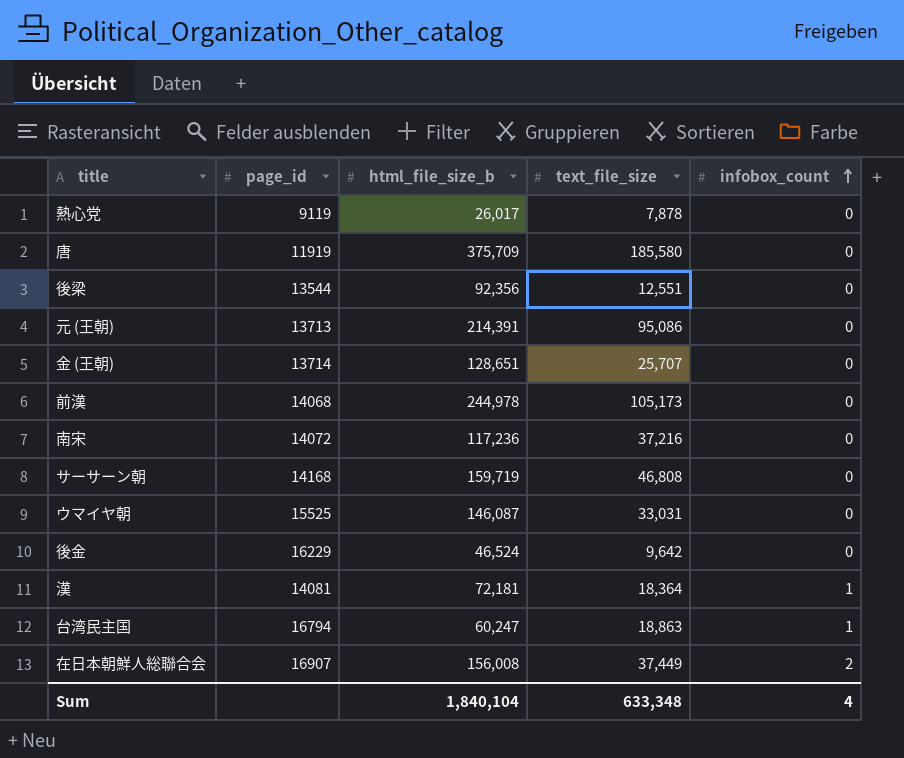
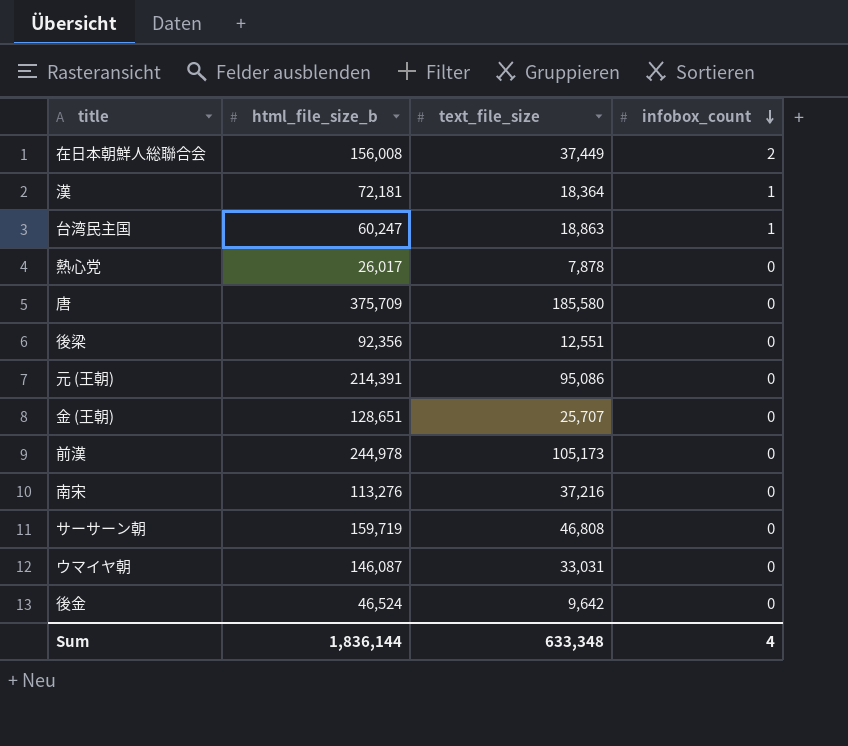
row order: infobox_count ascending -> infobox_count descending
column page_id | position: 2 -> none
南宋 | html_file_size_b: 117,236 -> 113,276
Sum | html_file_size_b: 1,840,104 -> 1,836,144

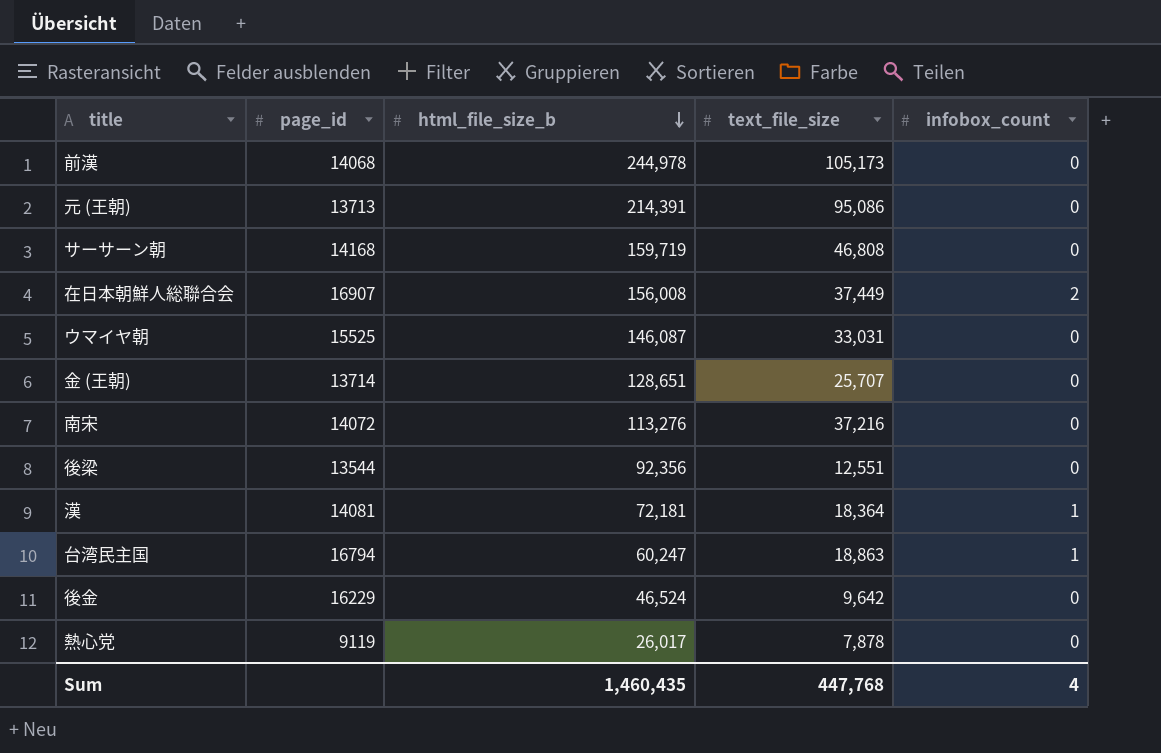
row order: infobox_count descending -> html_file_size_b descending
column page_id | position: none -> 2
row 唐: 375,709 | 185,580 | 0 -> none
Sum | html_file_size_b: 1,836,144 -> 1,460,435
Sum | text_file_size: 633,348 -> 447,768

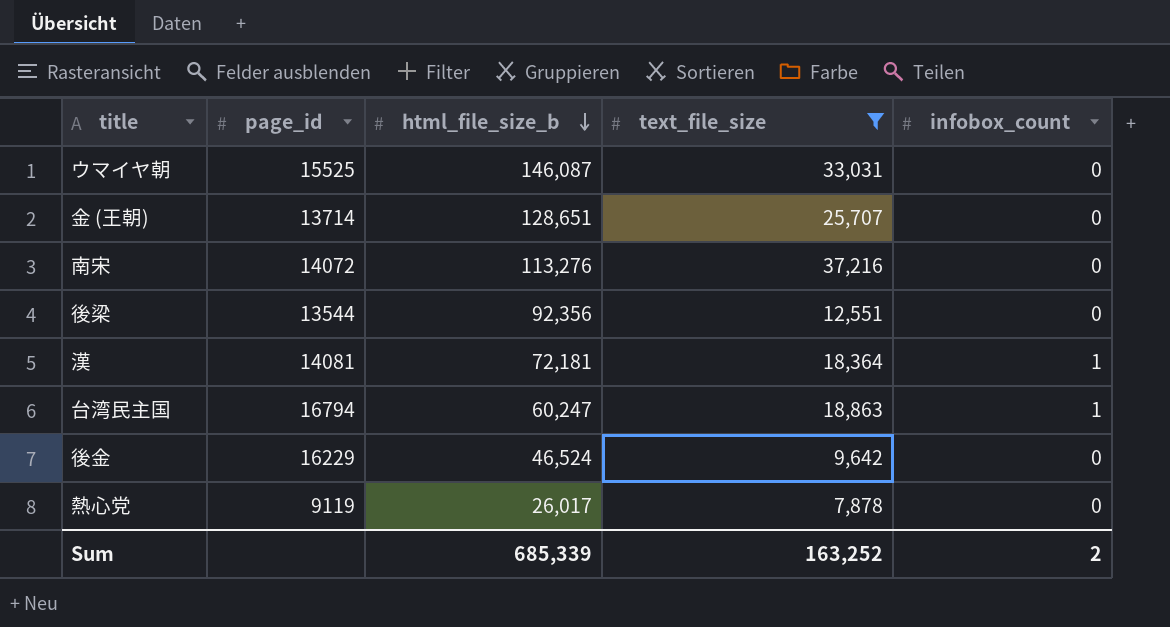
filter: none -> text_file_size <= 37,216
Sum | html_file_size_b: 1,460,435 -> 685,339
Sum | text_file_size: 447,768 -> 163,252
Sum | infobox_count: 4 -> 2

